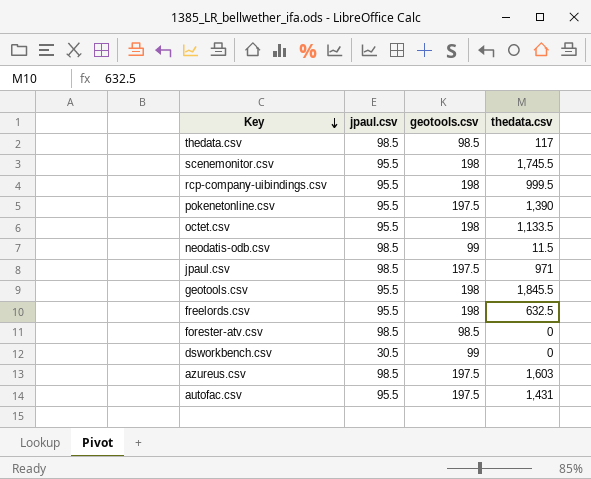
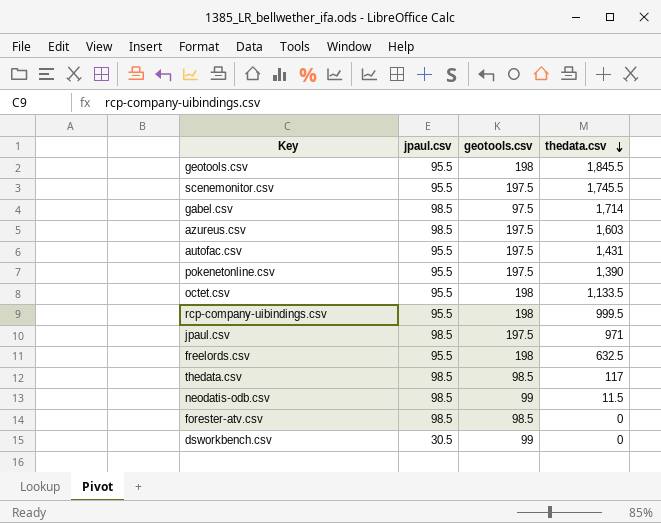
row order: Key descending -> thedata.csv descending
scenemonitor.csv | geotools.csv: 198 -> 197.5
row gabel.csv: none -> 98.5 | 97.5 | 1,714

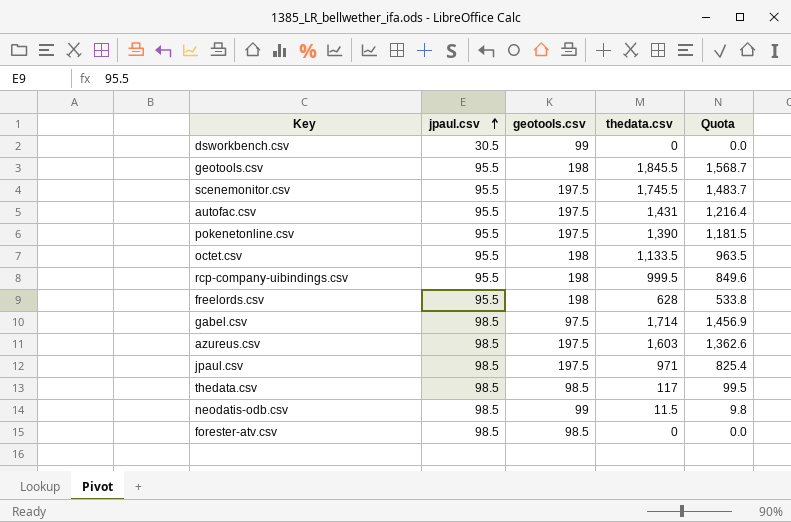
row order: thedata.csv descending -> jpaul.csv ascending
column Quota | formula: none -> [thedata.csv] * 0.85
freelords.csv | thedata.csv: 632.5 -> 628

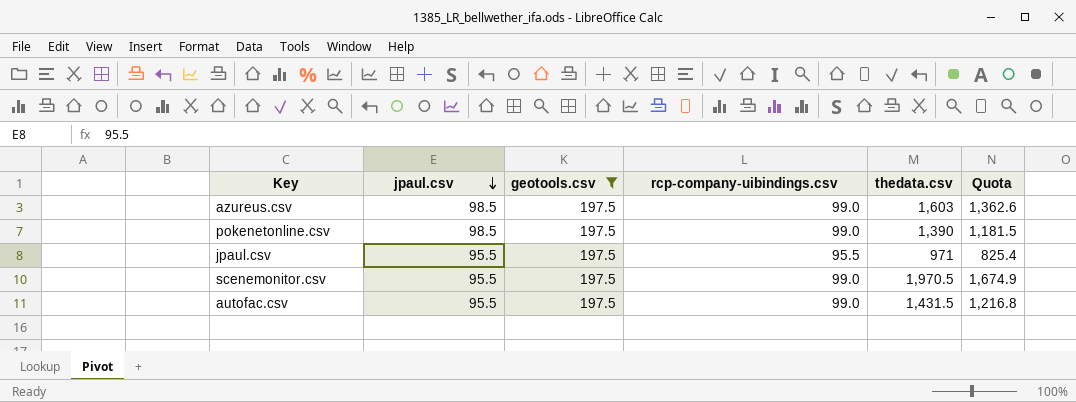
filter: none -> geotools.csv = 197.5
row order: jpaul.csv ascending -> jpaul.csv descending
column rcp-company-uibindings.csv | position: none -> 4
pokenetonline.csv | jpaul.csv: 95.5 -> 98.5
jpaul.csv | jpaul.csv: 98.5 -> 95.5
scenemonitor.csv | thedata.csv: 1,745.5 -> 1,970.5
scenemonitor.csv | Quota: 1,483.7 -> 1,674.9
autofac.csv | thedata.csv: 1,431 -> 1,431.5
autofac.csv | Quota: 1,216.4 -> 1,216.8

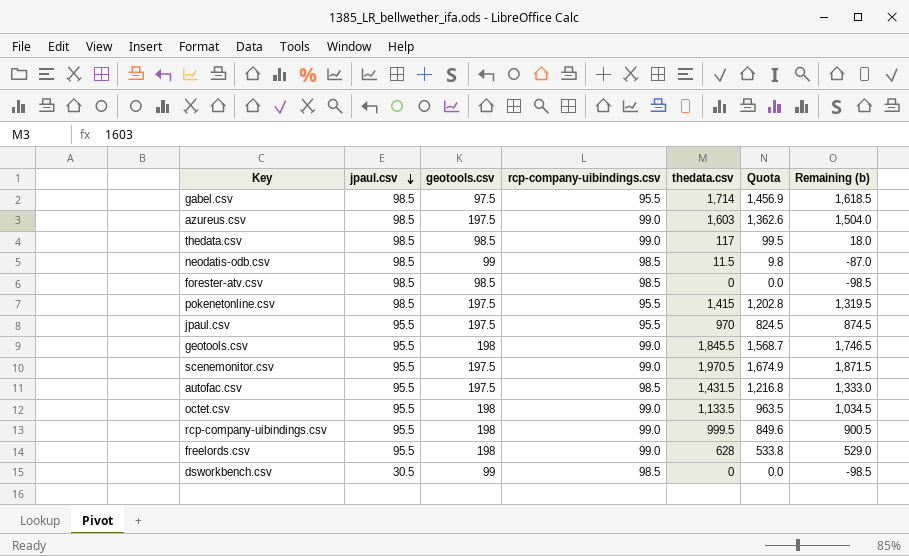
filter: geotools.csv = 197.5 -> none
column Remaining (b) | formula: none -> [thedata.csv] - [rcp-company-uibindings.csv]
pokenetonline.csv | rcp-company-uibindings.csv: 99.0 -> 95.5
pokenetonline.csv | thedata.csv: 1,390 -> 1,415
pokenetonline.csv | Quota: 1,181.5 -> 1,202.8
jpaul.csv | thedata.csv: 971 -> 970
jpaul.csv | Quota: 825.4 -> 824.5
autofac.csv | rcp-company-uibindings.csv: 99.0 -> 98.5

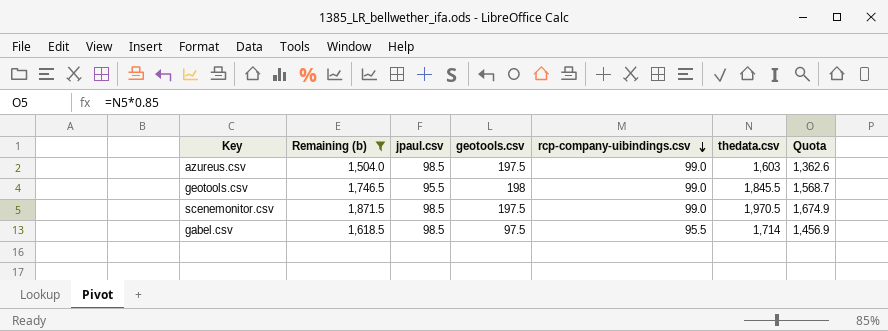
filter: none -> Remaining (b) >= 1,504.0
row order: jpaul.csv descending -> rcp-company-uibindings.csv descending
column Remaining (b) | position: 7 -> 2
scenemonitor.csv | jpaul.csv: 95.5 -> 98.5

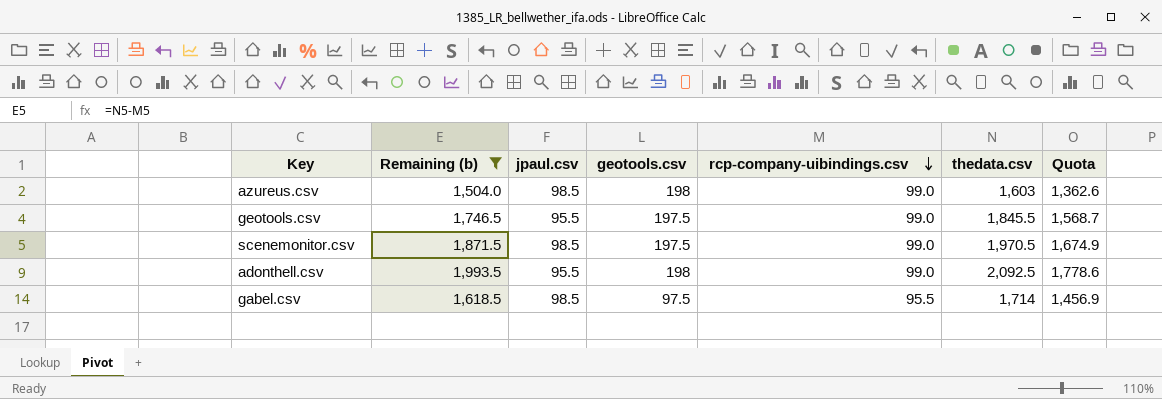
azureus.csv | geotools.csv: 197.5 -> 198
geotools.csv | geotools.csv: 198 -> 197.5
row adonthell.csv: none -> 1,993.5 | 95.5 | 198 | 99.0 | 2,092.5 | 1,778.6

